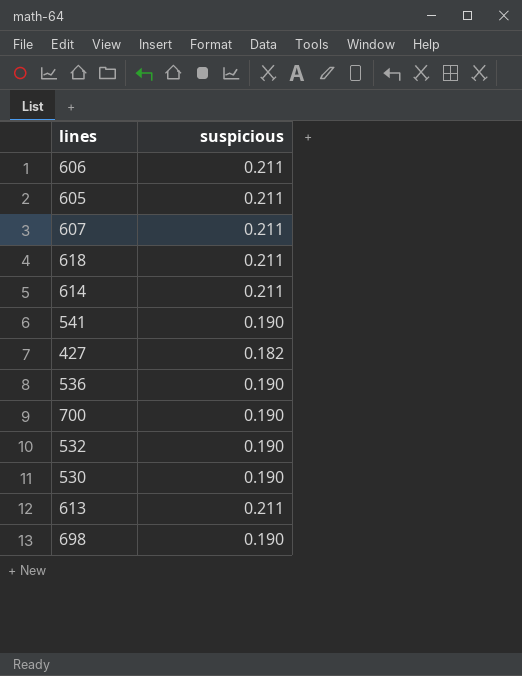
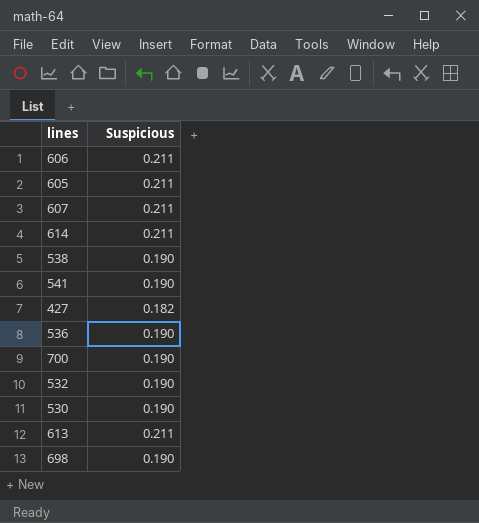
column name: suspicious -> Suspicious
row 618: 0.211 -> none
row 538: none -> 0.190

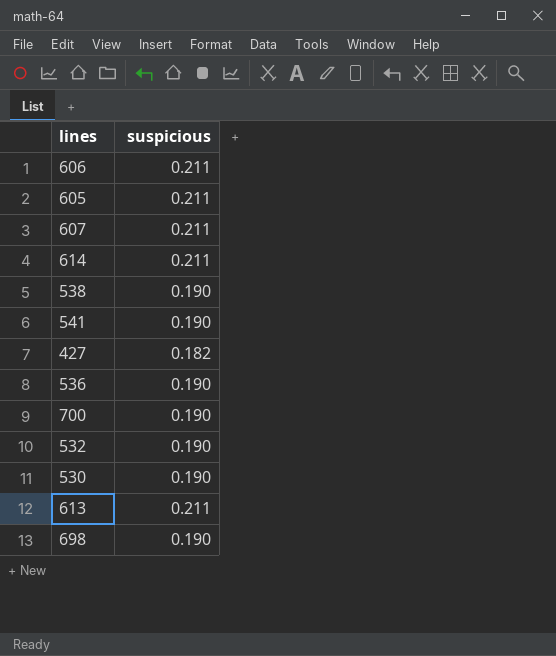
column name: Suspicious -> suspicious

